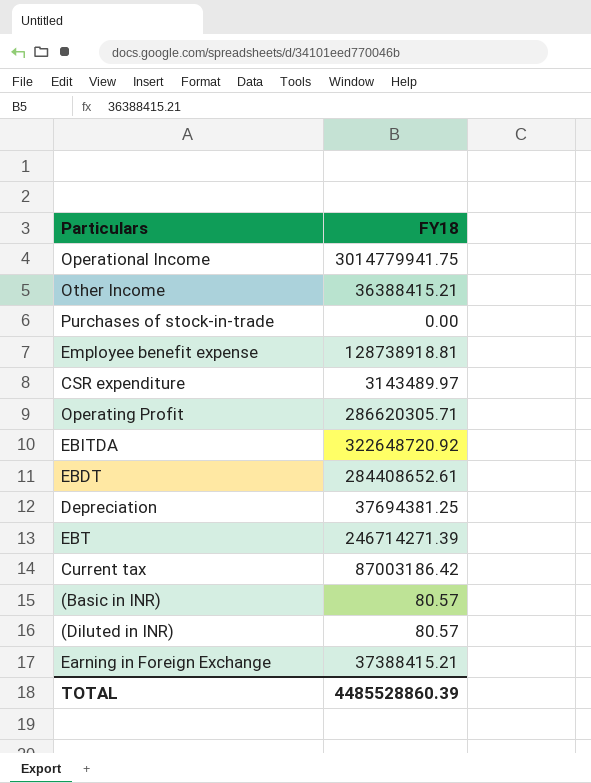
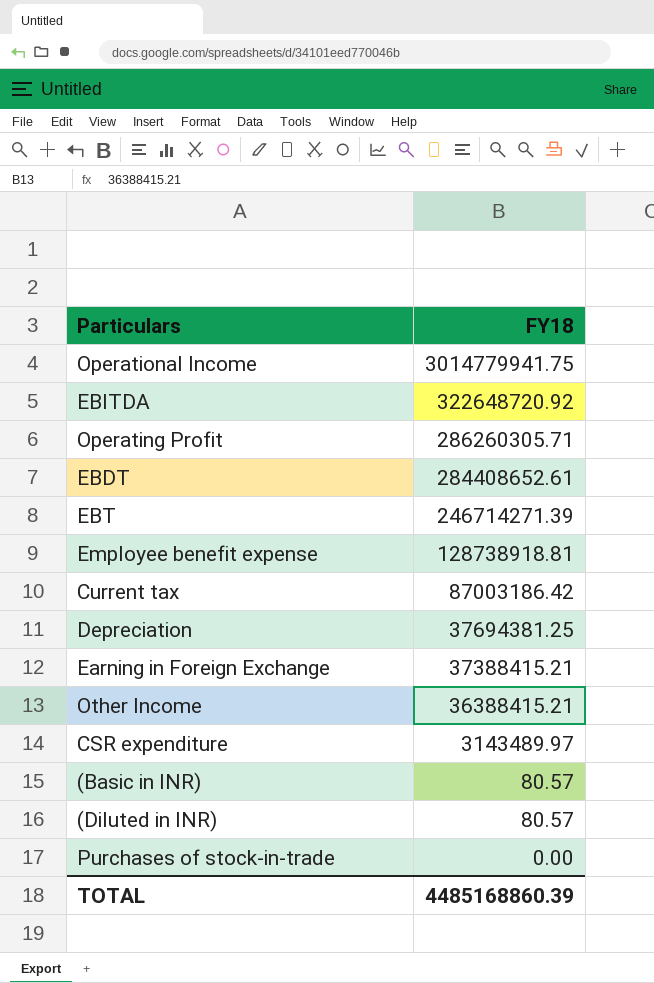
row order: none -> FY18 descending
Operating Profit | FY18: 286620305.71 -> 286260305.71
TOTAL | FY18: 4485528860.39 -> 4485168860.39

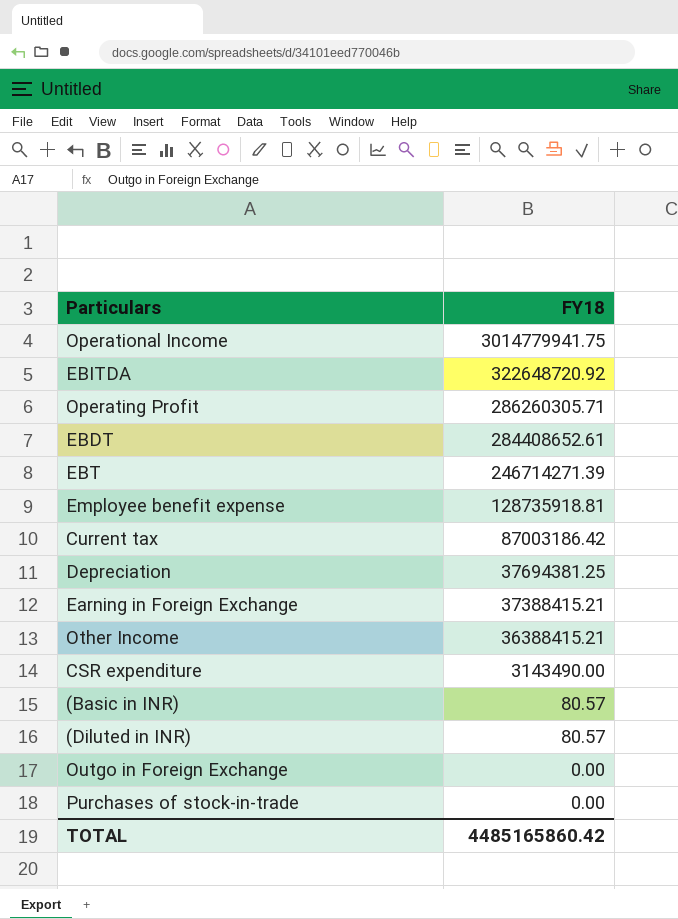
Employee benefit expense | FY18: 128738918.81 -> 128735918.81
CSR expenditure | FY18: 3143489.97 -> 3143490.00
row Outgo in Foreign Exchange: none -> 0.00
TOTAL | FY18: 4485168860.39 -> 4485165860.42

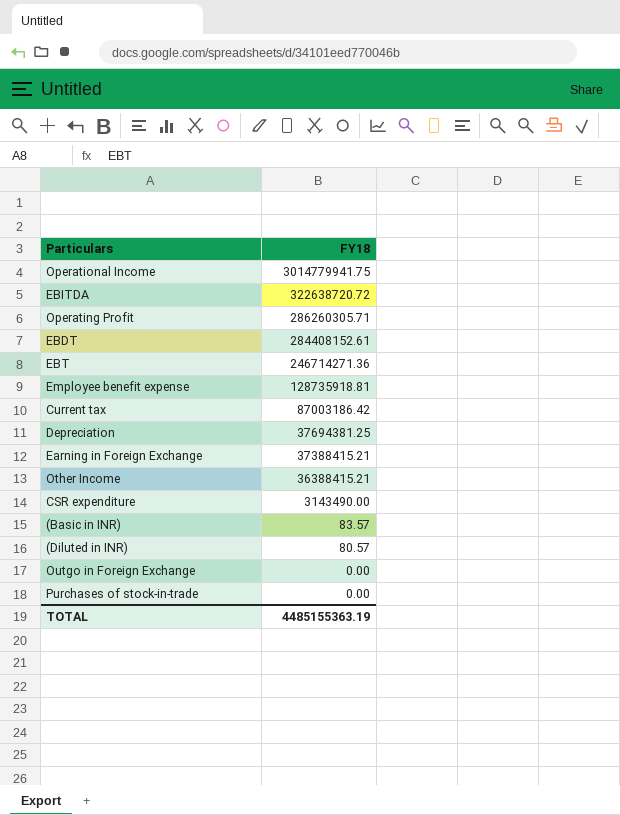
EBITDA | FY18: 322648720.92 -> 322638720.72
EBDT | FY18: 284408652.61 -> 284408152.61
EBT | FY18: 246714271.39 -> 246714271.36
(Basic in INR) | FY18: 80.57 -> 83.57
TOTAL | FY18: 4485165860.42 -> 4485155363.19

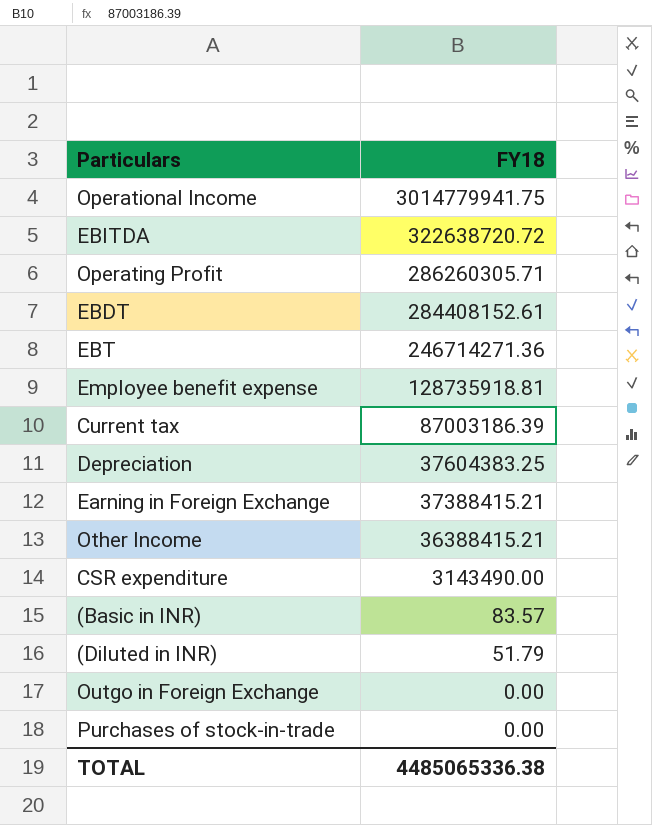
Current tax | FY18: 87003186.42 -> 87003186.39
Depreciation | FY18: 37694381.25 -> 37604383.25
(Diluted in INR) | FY18: 80.57 -> 51.79
TOTAL | FY18: 4485155363.19 -> 4485065336.38

